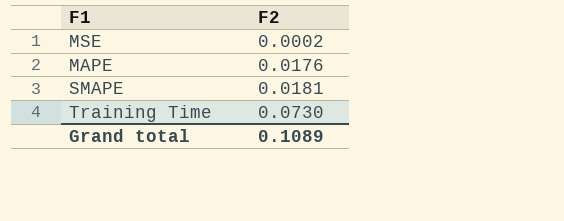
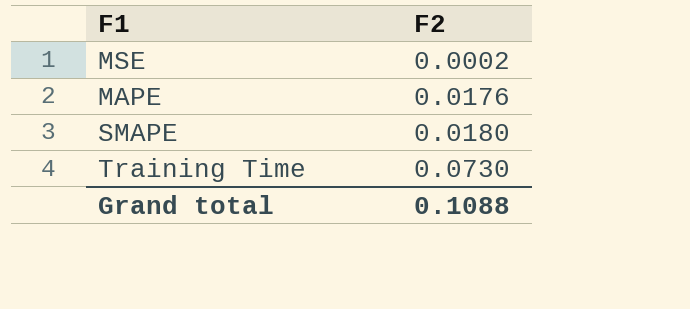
SMAPE | F2: 0.0181 -> 0.0180
Grand total | F2: 0.1089 -> 0.1088

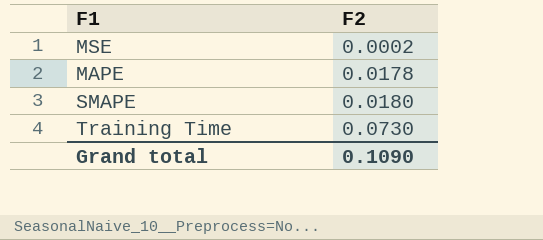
MAPE | F2: 0.0176 -> 0.0178
Grand total | F2: 0.1088 -> 0.1090

